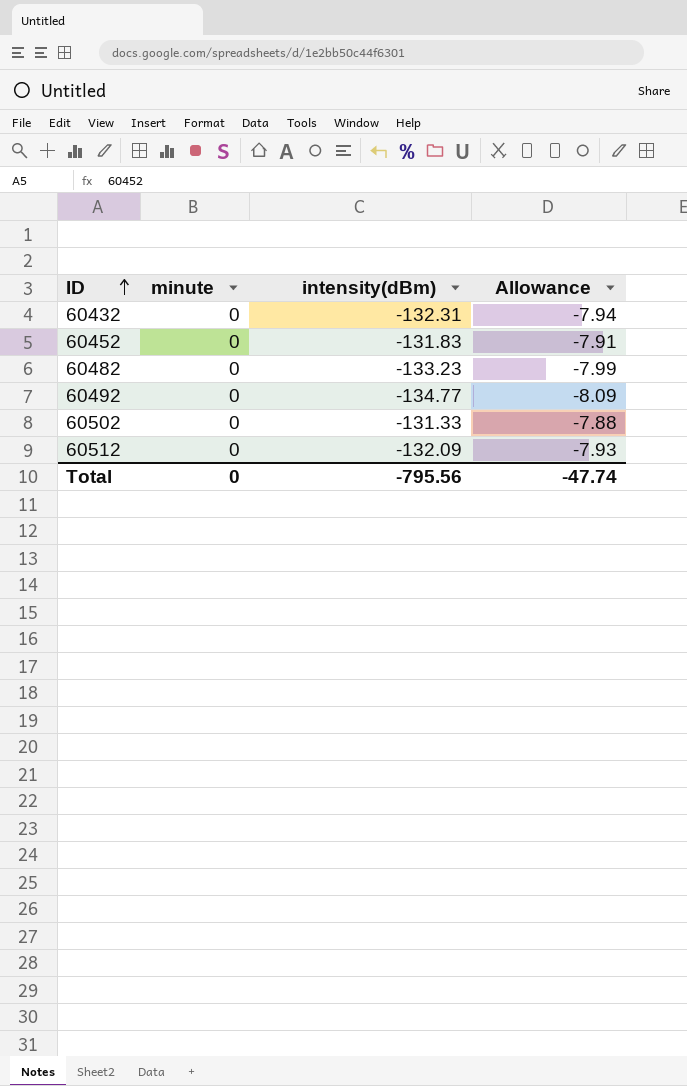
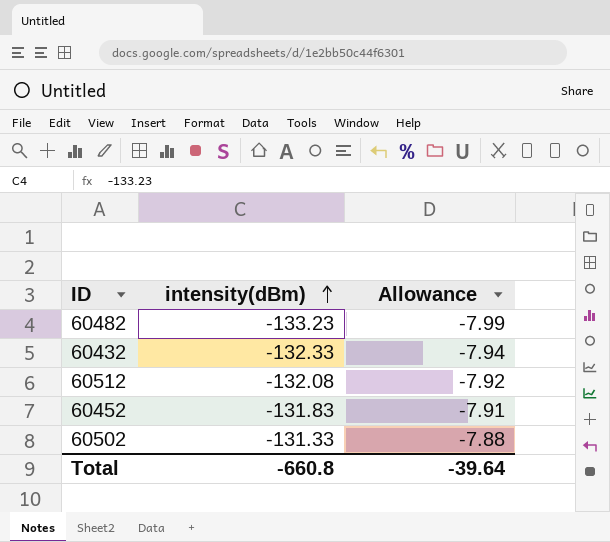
row order: ID ascending -> intensity(dBm) ascending
column minute | position: 2 -> none
row 60492: 0 | -134.77 | -8.09 -> none
60432 | intensity(dBm): -132.31 -> -132.33
60512 | intensity(dBm): -132.09 -> -132.08
60512 | Allowance: -7.93 -> -7.92
Total | intensity(dBm): -795.56 -> -660.8
Total | Allowance: -47.74 -> -39.64

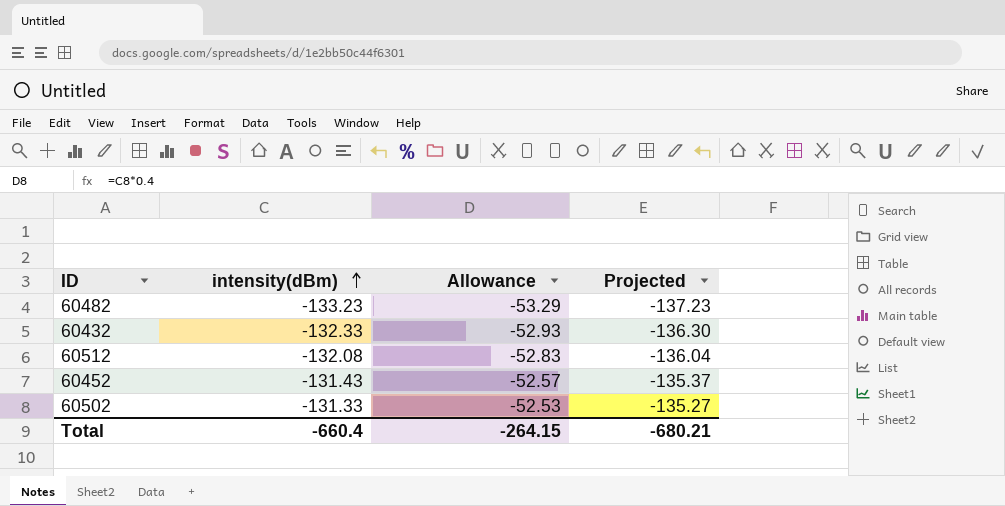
column Allowance | formula: [intensity(dBm)] * 0.06 -> [intensity(dBm)] * 0.4
column Projected | formula: none -> [intensity(dBm)] * 1.03
60452 | intensity(dBm): -131.83 -> -131.43
Total | intensity(dBm): -660.8 -> -660.4
Total | Allowance: -39.64 -> -264.15

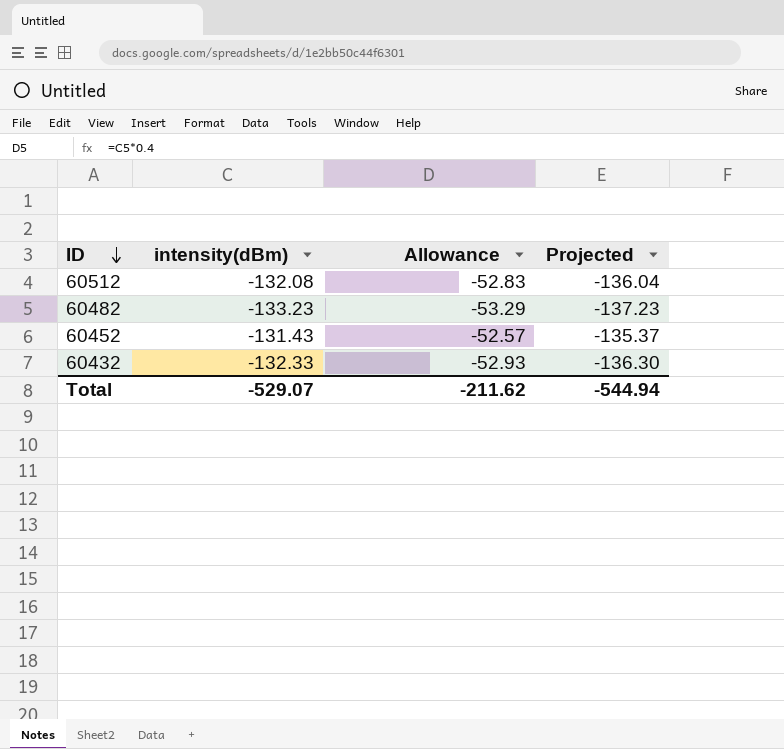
row order: intensity(dBm) ascending -> ID descending
row 60502: -131.33 | -52.53 | -135.27 -> none
Total | intensity(dBm): -660.4 -> -529.07
Total | Allowance: -264.15 -> -211.62
Total | Projected: -680.21 -> -544.94

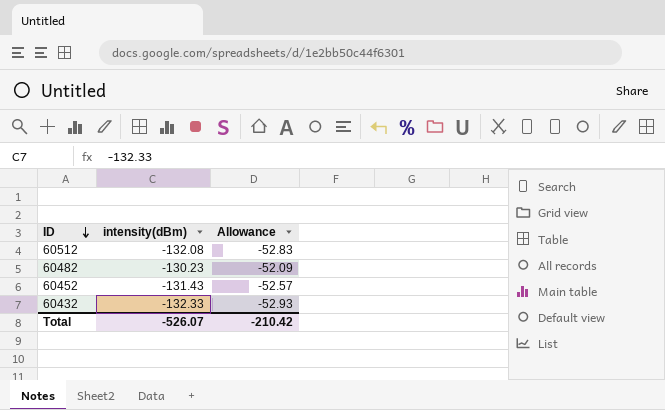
column Projected | formula: [intensity(dBm)] * 1.03 -> none
60482 | intensity(dBm): -133.23 -> -130.23
60482 | Allowance: -53.29 -> -52.09
Total | intensity(dBm): -529.07 -> -526.07
Total | Allowance: -211.62 -> -210.42

